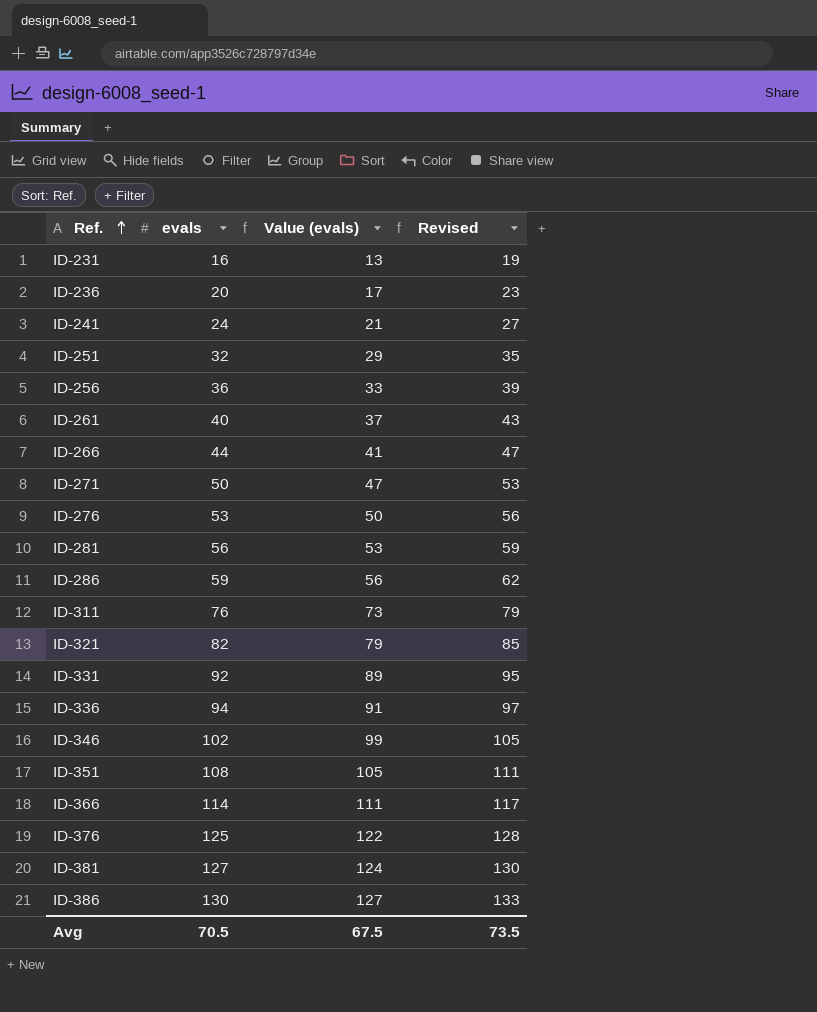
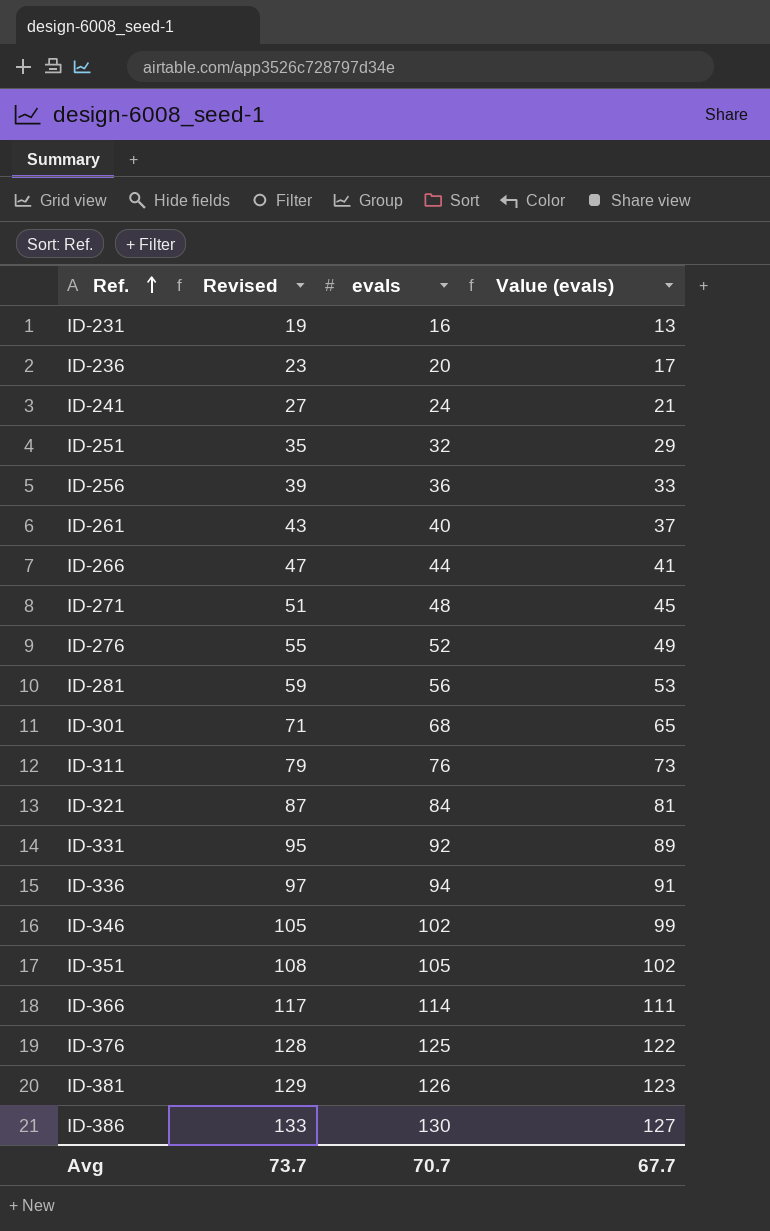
column Revised | position: 4 -> 2
row ID-286: 59 | 56 | 62 -> none
ID-271 | Revised: 53 -> 51
ID-271 | evals: 50 -> 48
ID-271 | Value (evals): 47 -> 45
ID-276 | Revised: 56 -> 55
ID-276 | evals: 53 -> 52
ID-276 | Value (evals): 50 -> 49
row ID-301: none -> 71 | 68 | 65
ID-321 | Revised: 85 -> 87
ID-321 | evals: 82 -> 84
ID-321 | Value (evals): 79 -> 81
ID-351 | Revised: 111 -> 108
ID-351 | evals: 108 -> 105
ID-351 | Value (evals): 105 -> 102
ID-381 | Revised: 130 -> 129
ID-381 | evals: 127 -> 126
ID-381 | Value (evals): 124 -> 123
Avg | Revised: 73.5 -> 73.7
Avg | evals: 70.5 -> 70.7
Avg | Value (evals): 67.5 -> 67.7

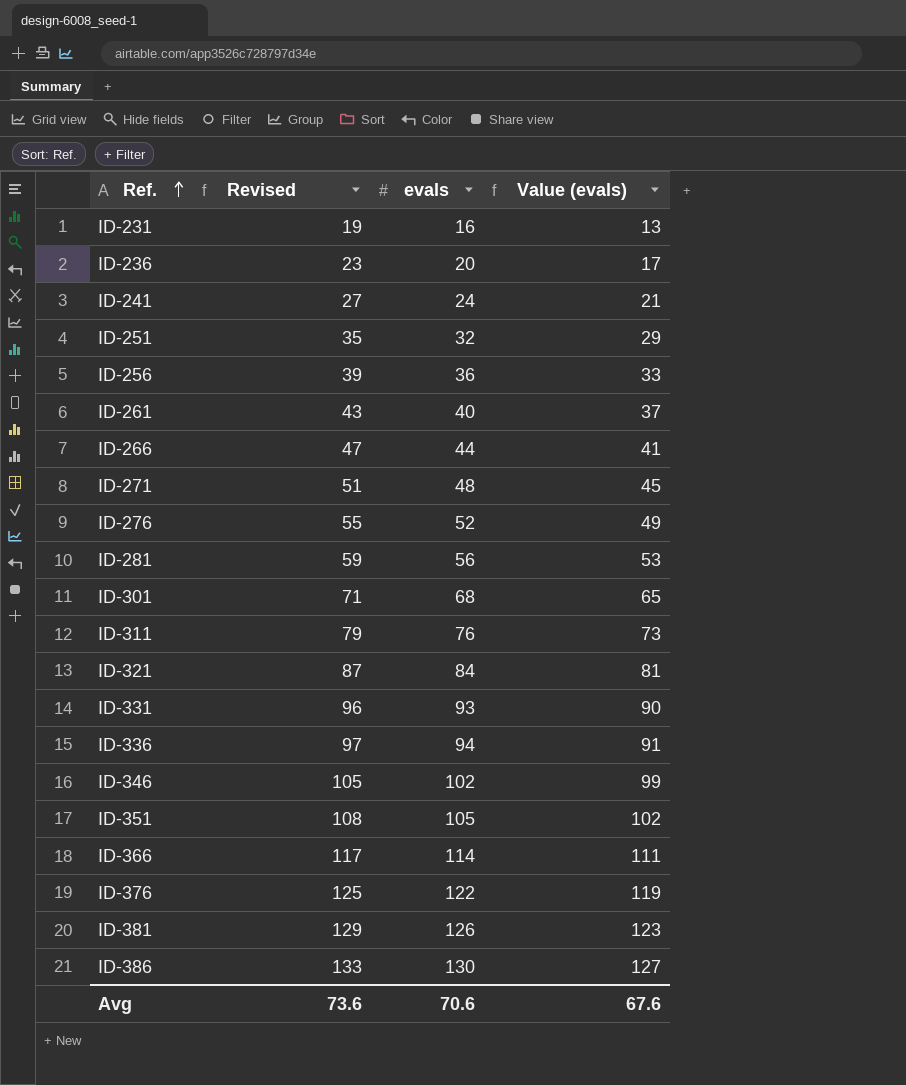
ID-331 | Revised: 95 -> 96
ID-331 | evals: 92 -> 93
ID-331 | Value (evals): 89 -> 90
ID-376 | Revised: 128 -> 125
ID-376 | evals: 125 -> 122
ID-376 | Value (evals): 122 -> 119
Avg | Revised: 73.7 -> 73.6
Avg | evals: 70.7 -> 70.6
Avg | Value (evals): 67.7 -> 67.6

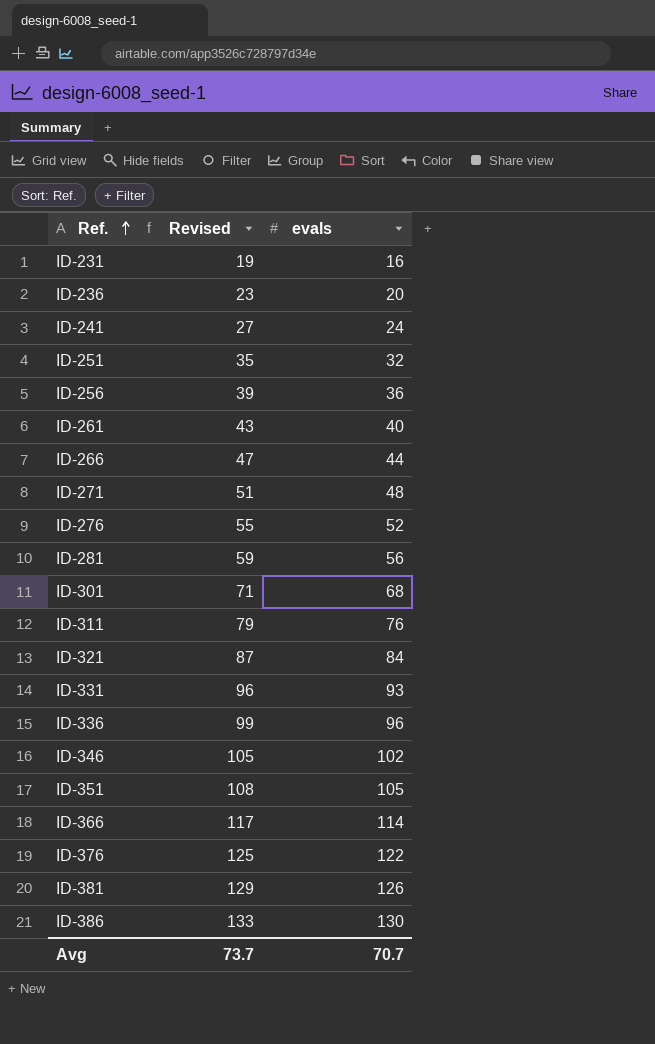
column Value (evals) | formula: [evals] - 3 -> none
ID-336 | Revised: 97 -> 99
ID-336 | evals: 94 -> 96
Avg | Revised: 73.6 -> 73.7
Avg | evals: 70.6 -> 70.7

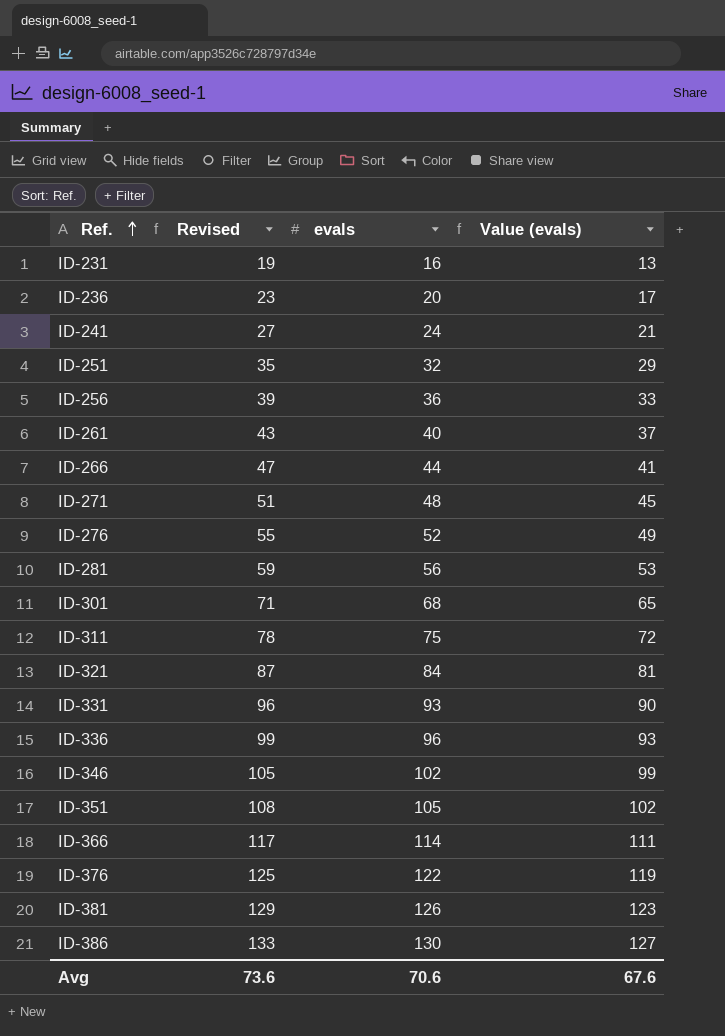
column Value (evals) | formula: none -> [evals] - 3
ID-311 | Revised: 79 -> 78
ID-311 | evals: 76 -> 75
Avg | Revised: 73.7 -> 73.6
Avg | evals: 70.7 -> 70.6

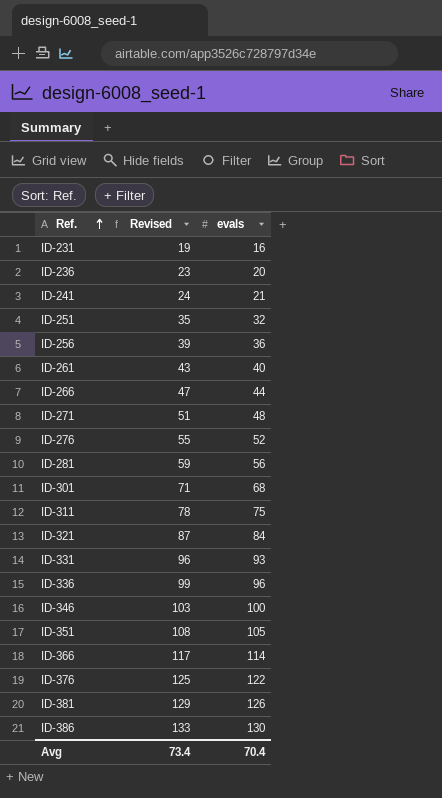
column Value (evals) | formula: [evals] - 3 -> none
ID-241 | Revised: 27 -> 24
ID-241 | evals: 24 -> 21
ID-346 | Revised: 105 -> 103
ID-346 | evals: 102 -> 100
Avg | Revised: 73.6 -> 73.4
Avg | evals: 70.6 -> 70.4

